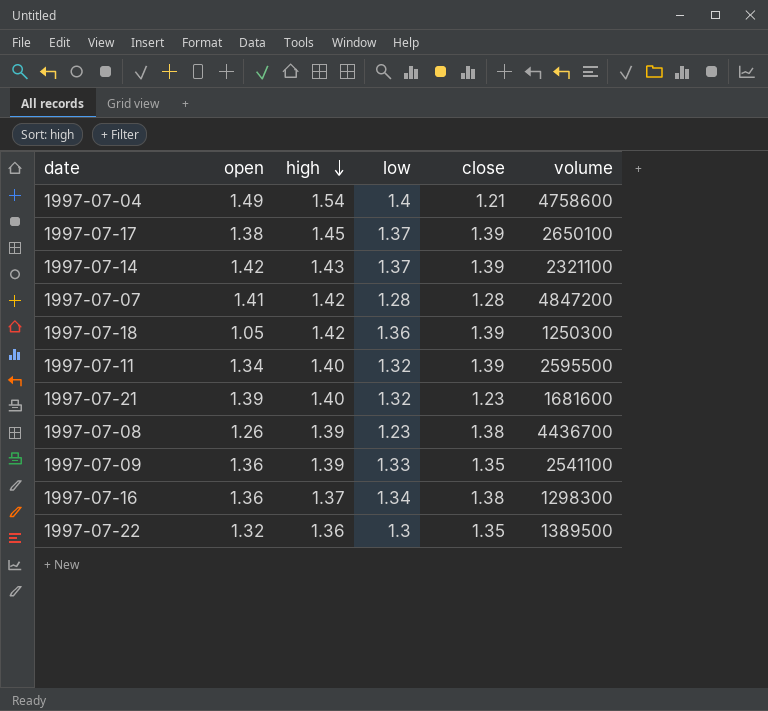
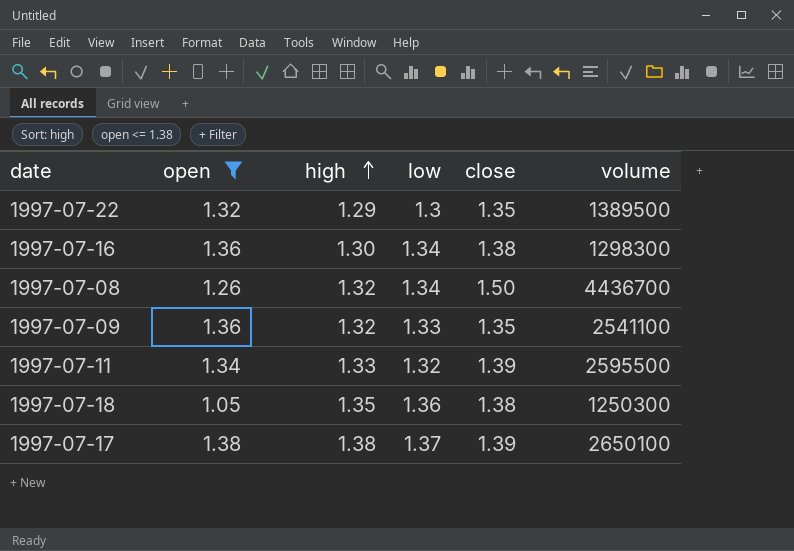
filter: none -> open <= 1.38
row order: high descending -> high ascending
1997-07-22 | high: 1.36 -> 1.29
1997-07-16 | high: 1.37 -> 1.30
1997-07-08 | high: 1.39 -> 1.32
1997-07-08 | low: 1.23 -> 1.34
1997-07-08 | close: 1.38 -> 1.50
1997-07-09 | high: 1.39 -> 1.32
1997-07-11 | high: 1.40 -> 1.33
1997-07-18 | high: 1.42 -> 1.35
1997-07-18 | close: 1.39 -> 1.38
1997-07-17 | high: 1.45 -> 1.38

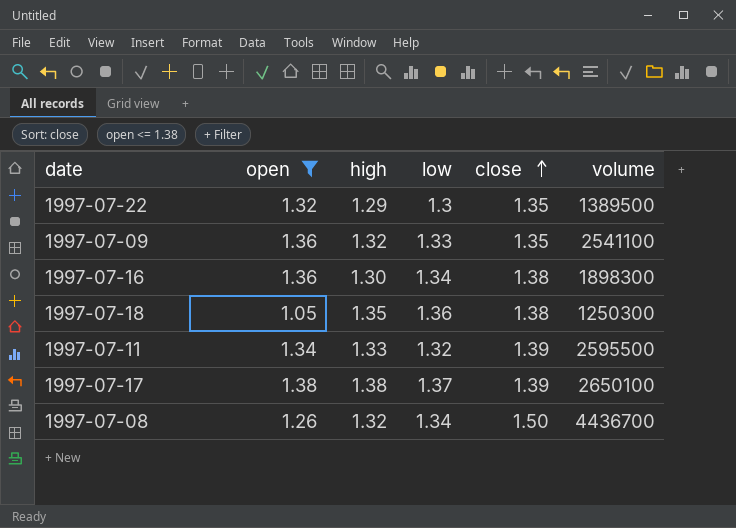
row order: high ascending -> close ascending
1997-07-16 | volume: 1298300 -> 1898300

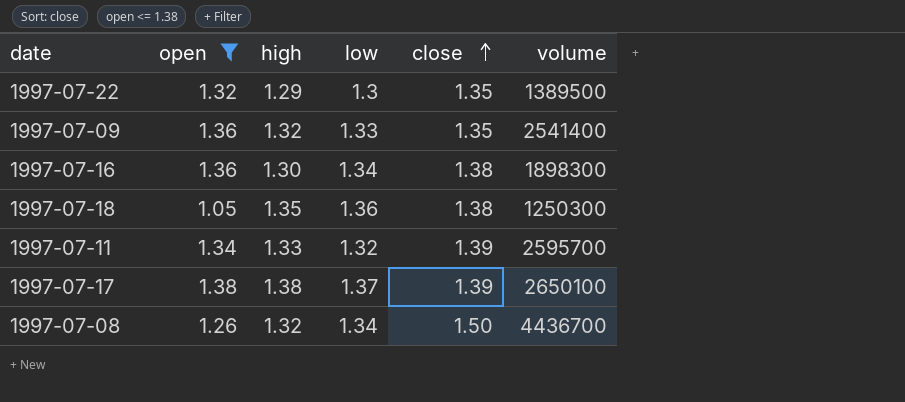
1997-07-09 | volume: 2541100 -> 2541400
1997-07-11 | volume: 2595500 -> 2595700

